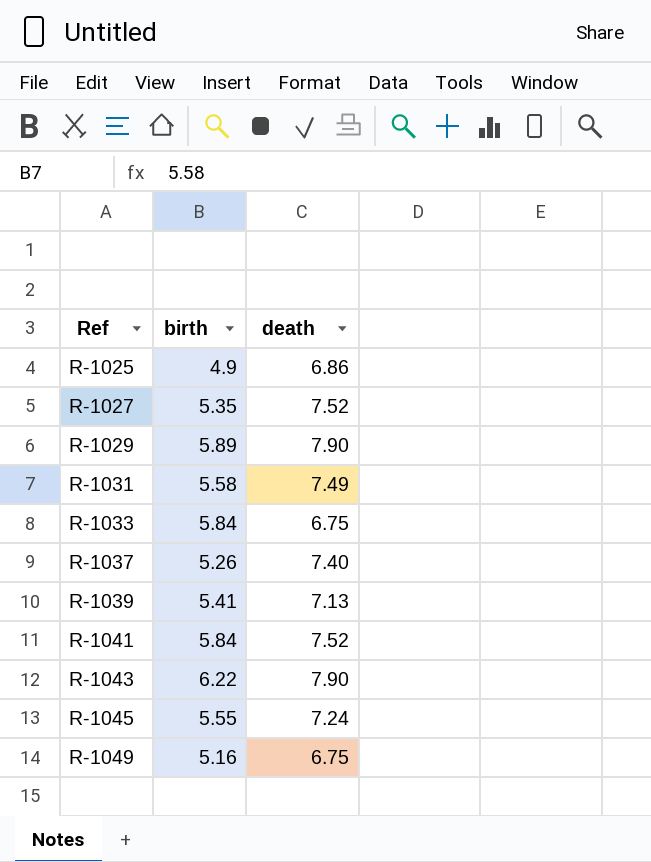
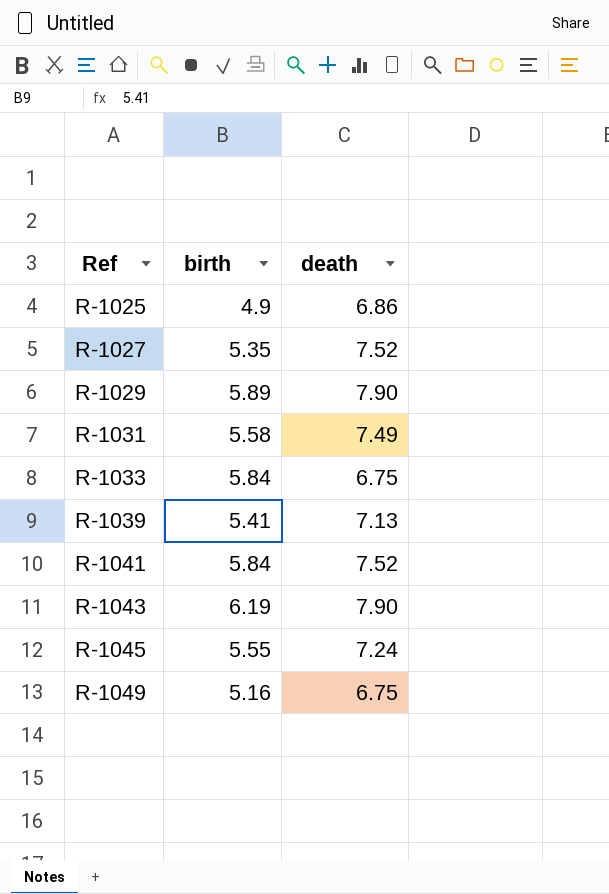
row R-1037: 5.26 | 7.40 -> none
R-1043 | birth: 6.22 -> 6.19

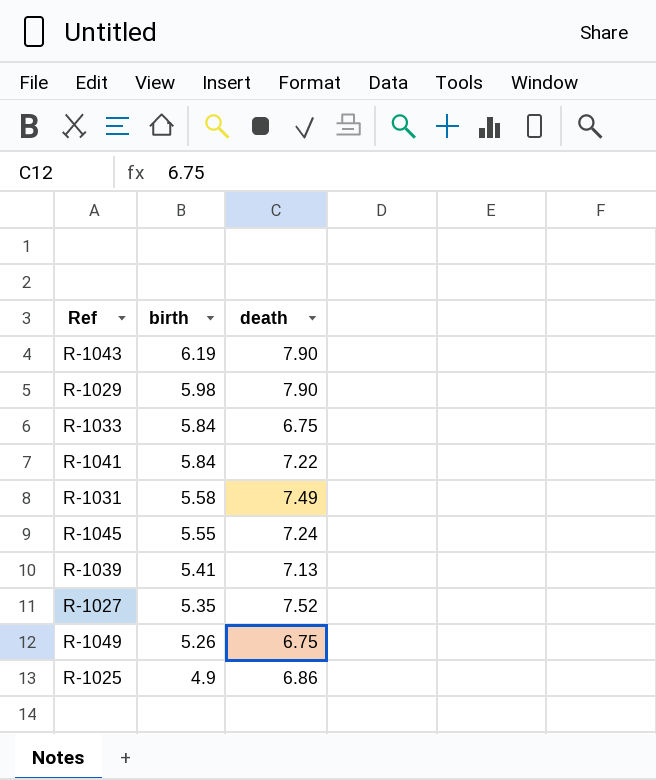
row order: Ref ascending -> birth descending
R-1029 | birth: 5.89 -> 5.98
R-1041 | death: 7.52 -> 7.22
R-1049 | birth: 5.16 -> 5.26

